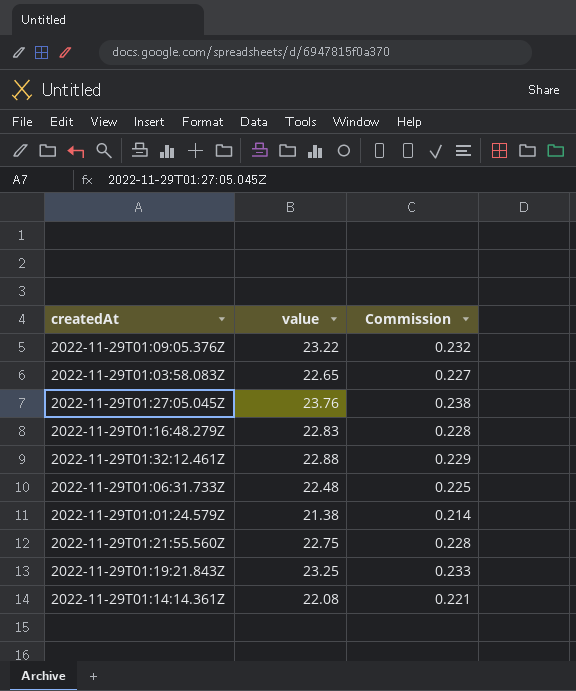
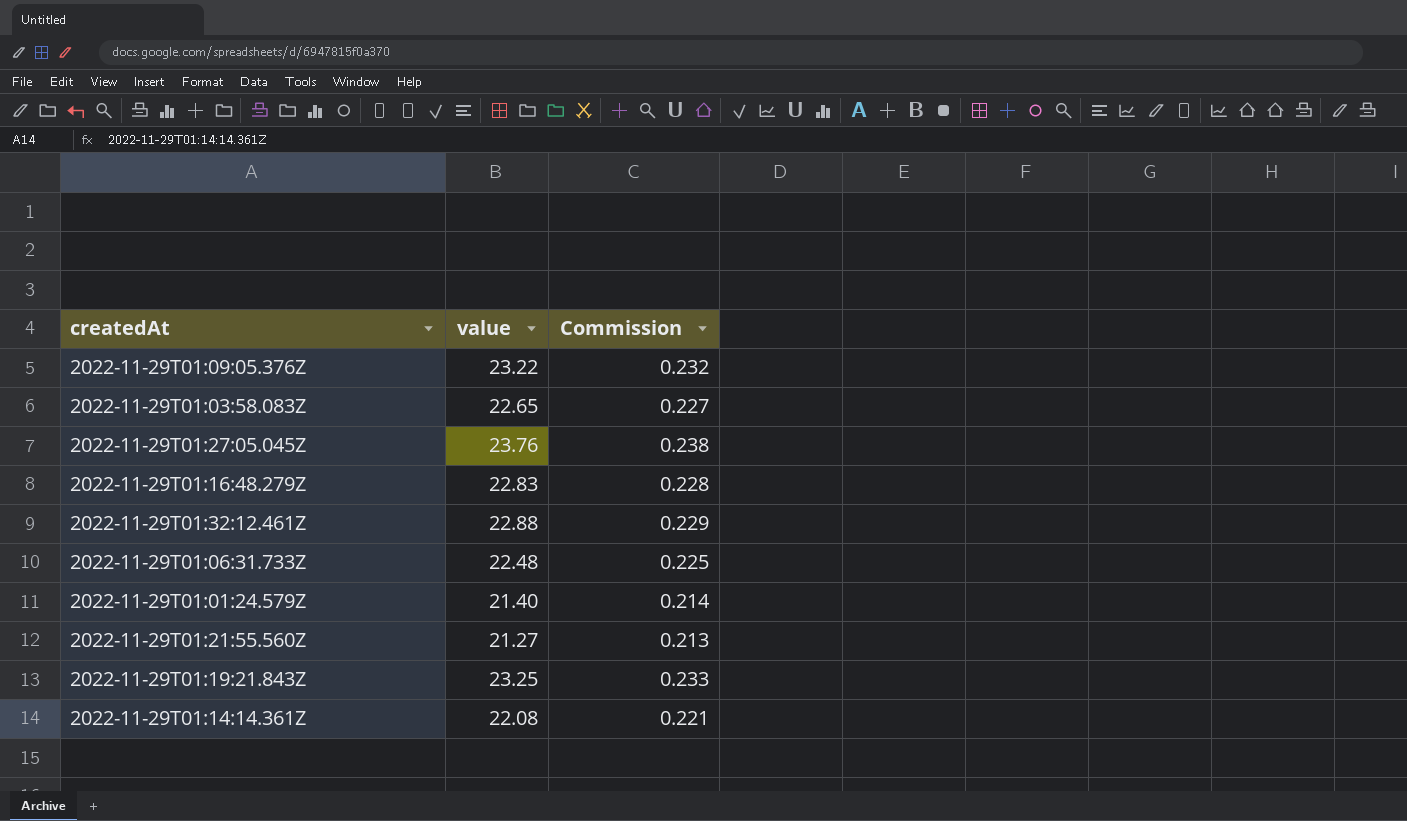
2022-11-29T01:01:24.579Z | value: 21.38 -> 21.40
2022-11-29T01:21:55.560Z | value: 22.75 -> 21.27
2022-11-29T01:21:55.560Z | Commission: 0.228 -> 0.213

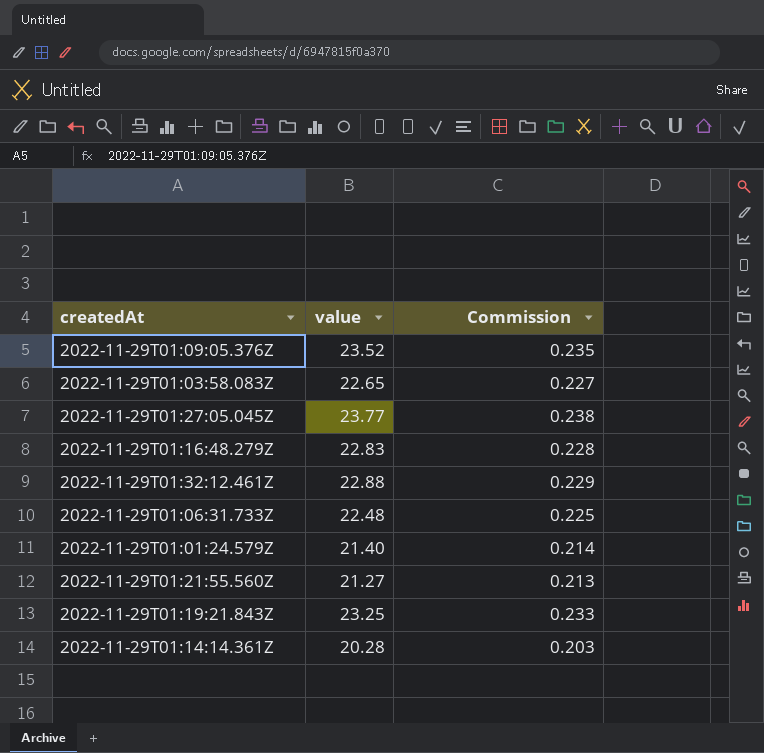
2022-11-29T01:09:05.376Z | value: 23.22 -> 23.52
2022-11-29T01:09:05.376Z | Commission: 0.232 -> 0.235
2022-11-29T01:27:05.045Z | value: 23.76 -> 23.77
2022-11-29T01:14:14.361Z | value: 22.08 -> 20.28
2022-11-29T01:14:14.361Z | Commission: 0.221 -> 0.203

